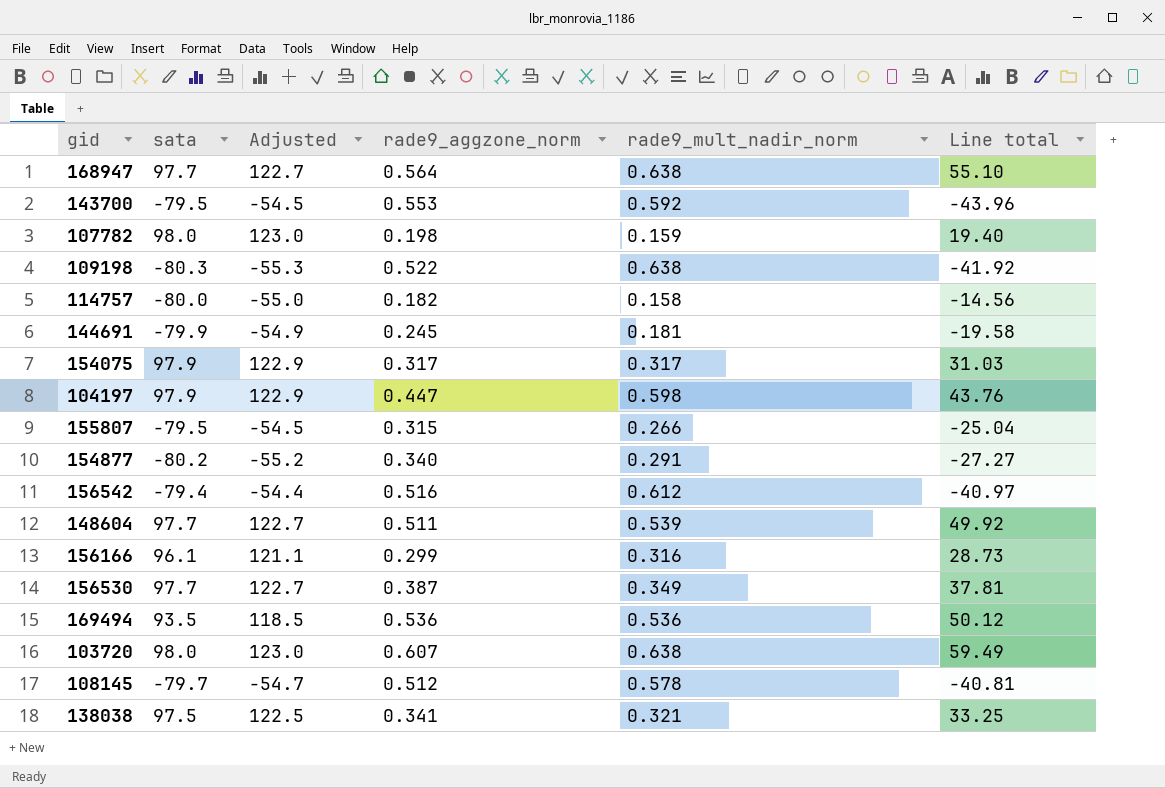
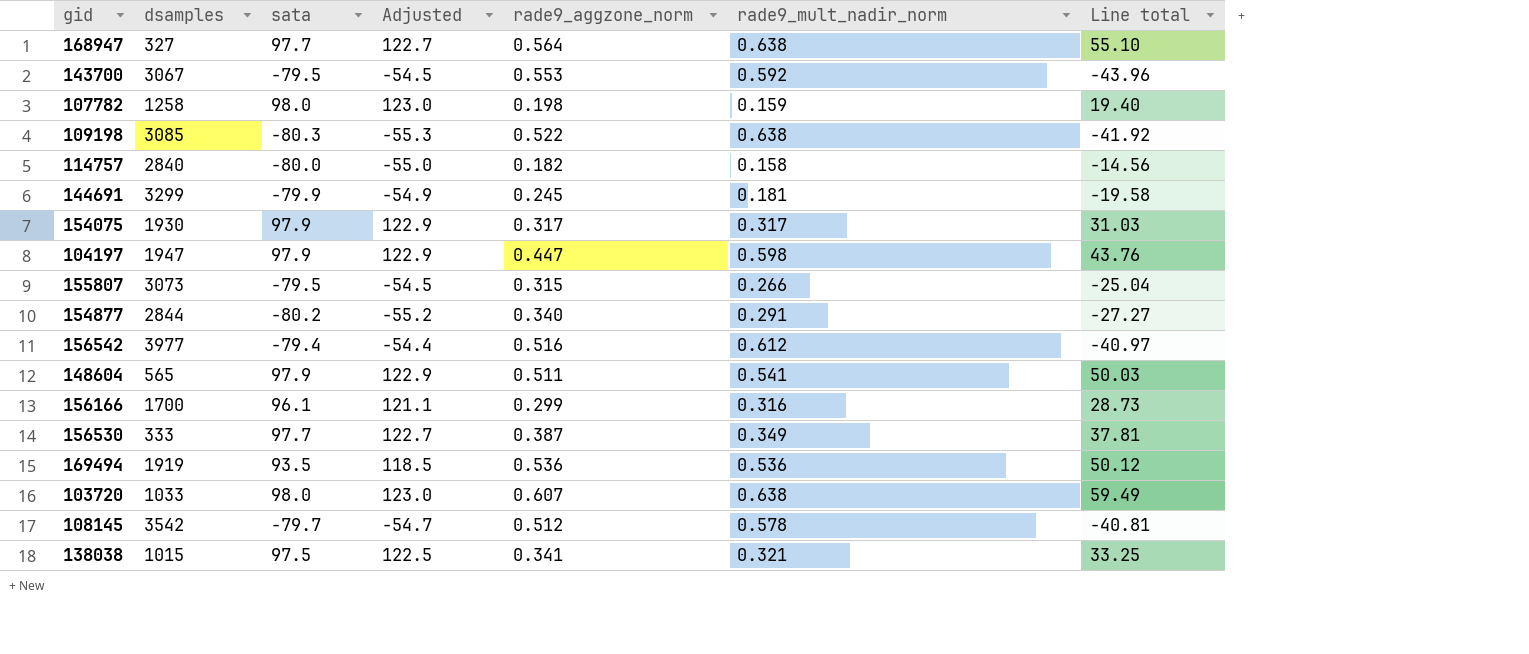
column dsamples | position: none -> 2
148604 | sata: 97.7 -> 97.9
148604 | Adjusted: 122.7 -> 122.9
148604 | rade9_mult_nadir_norm: 0.539 -> 0.541
148604 | Line total: 49.92 -> 50.03

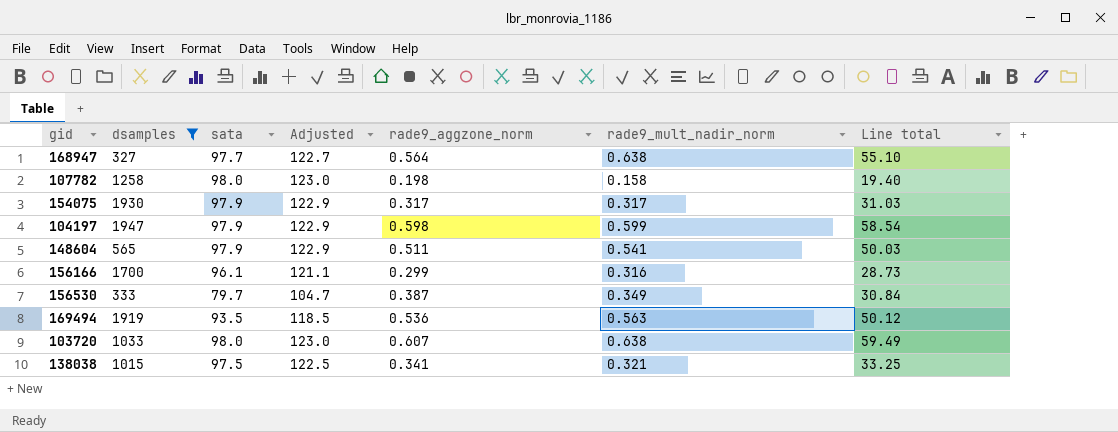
filter: none -> dsamples <= 1947
107782 | rade9_mult_nadir_norm: 0.159 -> 0.158
104197 | rade9_aggzone_norm: 0.447 -> 0.598
104197 | rade9_mult_nadir_norm: 0.598 -> 0.599
104197 | Line total: 43.76 -> 58.54
156530 | sata: 97.7 -> 79.7
156530 | Adjusted: 122.7 -> 104.7
156530 | Line total: 37.81 -> 30.84
169494 | rade9_mult_nadir_norm: 0.536 -> 0.563

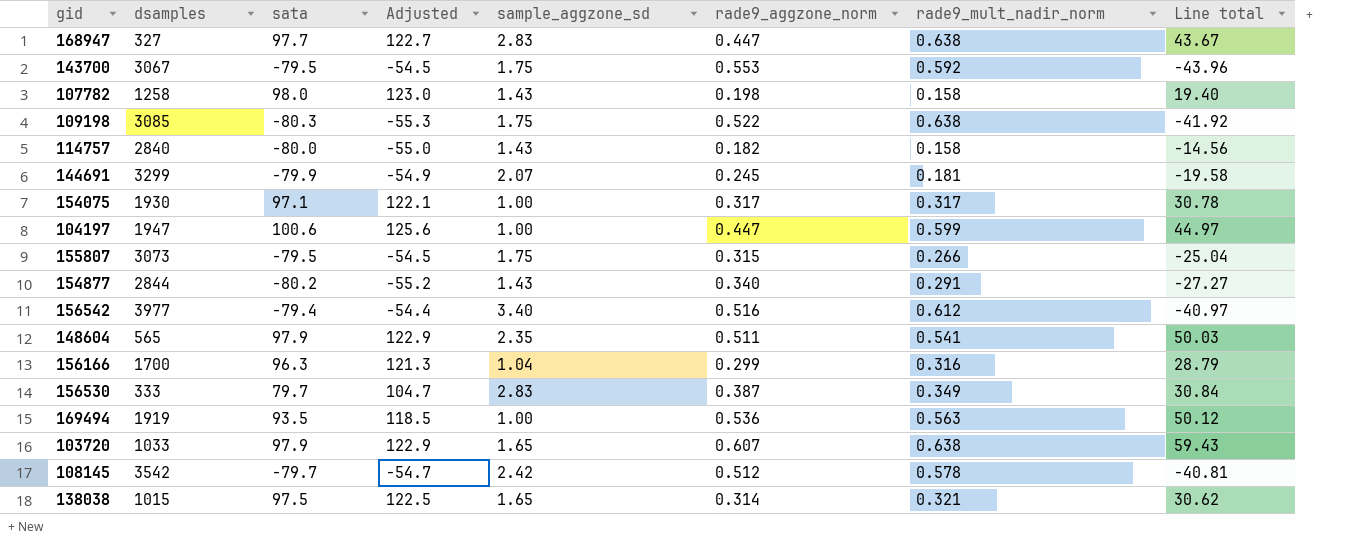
filter: dsamples <= 1947 -> none
column sample_aggzone_sd | position: none -> 5
168947 | rade9_aggzone_norm: 0.564 -> 0.447
168947 | Line total: 55.10 -> 43.67
154075 | sata: 97.9 -> 97.1
154075 | Adjusted: 122.9 -> 122.1
154075 | Line total: 31.03 -> 30.78
104197 | sata: 97.9 -> 100.6
104197 | Adjusted: 122.9 -> 125.6
104197 | rade9_aggzone_norm: 0.598 -> 0.447
104197 | Line total: 58.54 -> 44.97
156166 | sata: 96.1 -> 96.3
156166 | Adjusted: 121.1 -> 121.3
156166 | Line total: 28.73 -> 28.79
103720 | sata: 98.0 -> 97.9
103720 | Adjusted: 123.0 -> 122.9
103720 | Line total: 59.49 -> 59.43
138038 | rade9_aggzone_norm: 0.341 -> 0.314
138038 | Line total: 33.25 -> 30.62

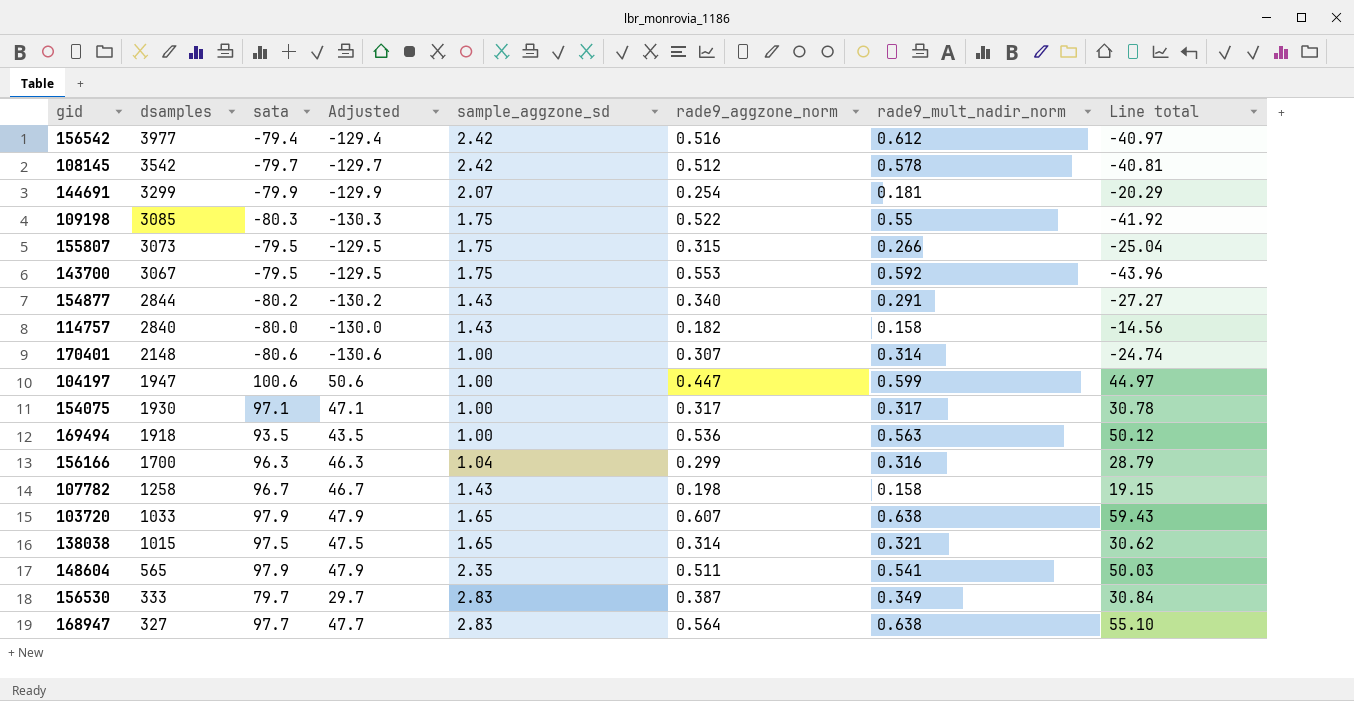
row order: none -> dsamples descending
column Adjusted | formula: [sata] + 25 -> [sata] - 50
156542 | sample_aggzone_sd: 3.40 -> 2.42
144691 | rade9_aggzone_norm: 0.245 -> 0.254
144691 | Line total: -19.58 -> -20.29
109198 | rade9_mult_nadir_norm: 0.638 -> 0.55
row 170401: none -> 2148 | -80.6 | -130.6 | 1.00 | 0.307 | 0.314 | -24.74
169494 | dsamples: 1919 -> 1918
107782 | sata: 98.0 -> 96.7
107782 | Line total: 19.40 -> 19.15
168947 | rade9_aggzone_norm: 0.447 -> 0.564
168947 | Line total: 43.67 -> 55.10

